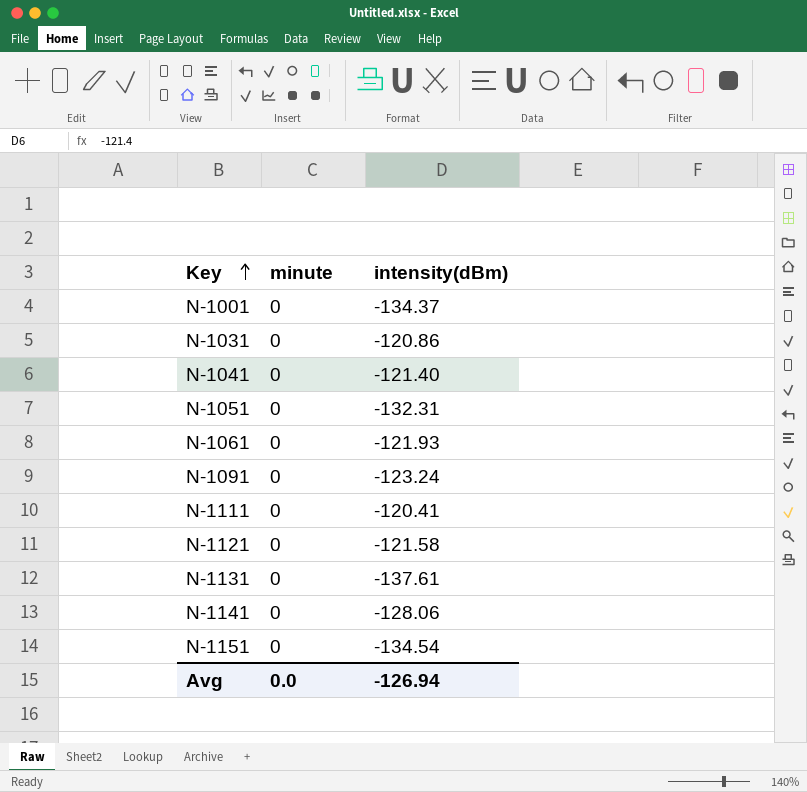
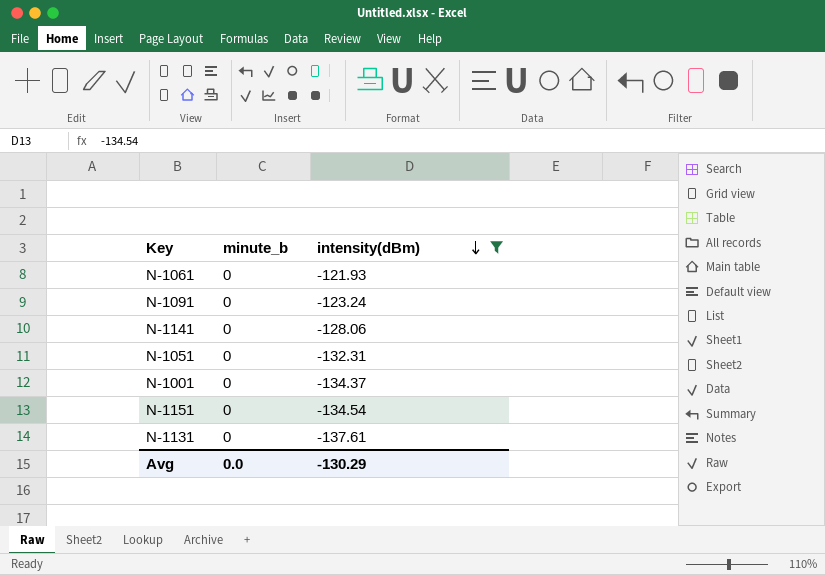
filter: none -> intensity(dBm) <= -121.93
row order: Key ascending -> intensity(dBm) descending
column name: minute -> minute_b
Avg | intensity(dBm): -126.94 -> -130.29

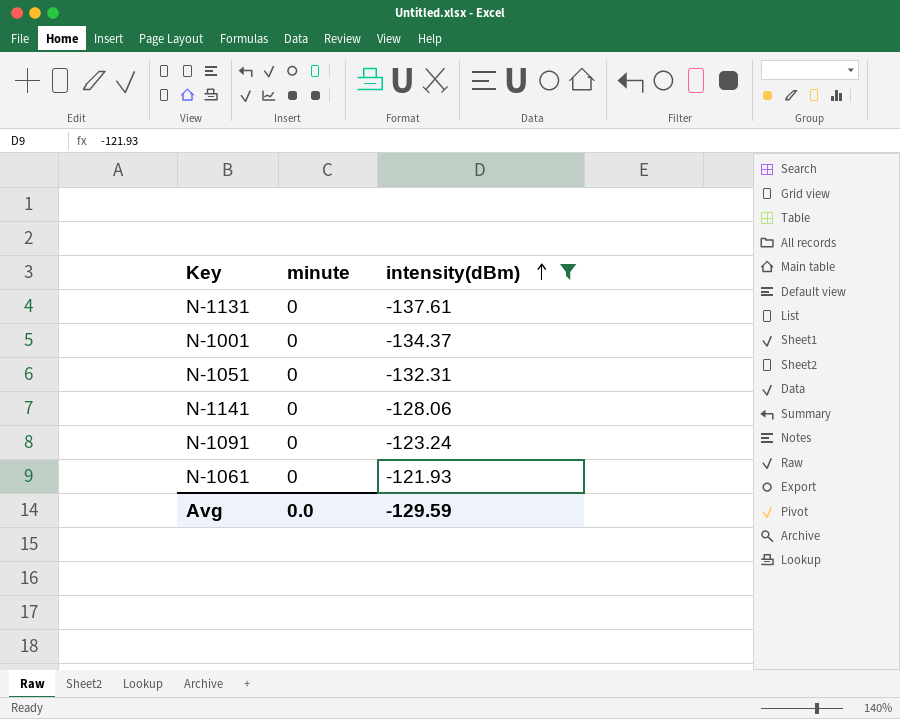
row order: intensity(dBm) descending -> intensity(dBm) ascending
column name: minute_b -> minute
row N-1151: 0 | -134.54 -> none
Avg | intensity(dBm): -130.29 -> -129.59

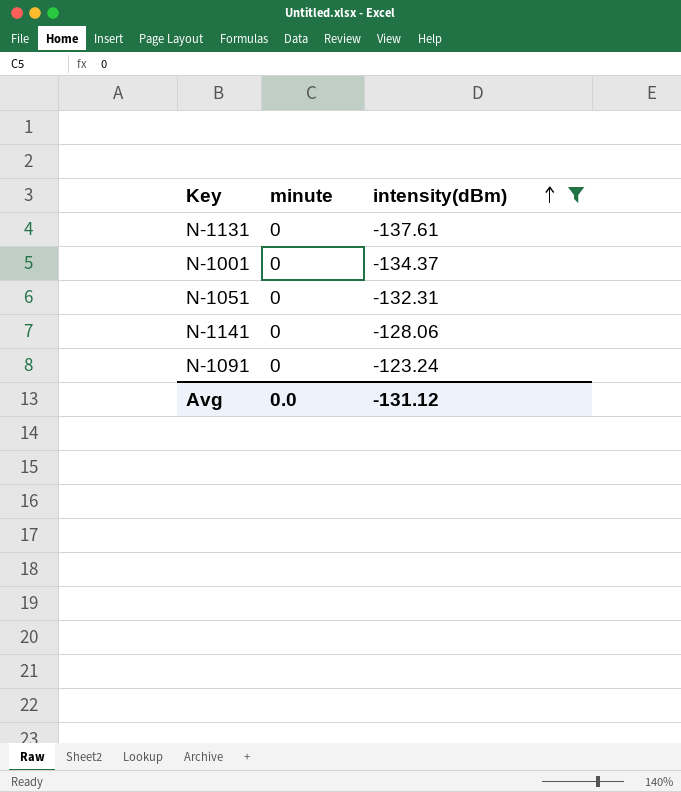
row N-1061: 0 | -121.93 -> none
Avg | intensity(dBm): -129.59 -> -131.12

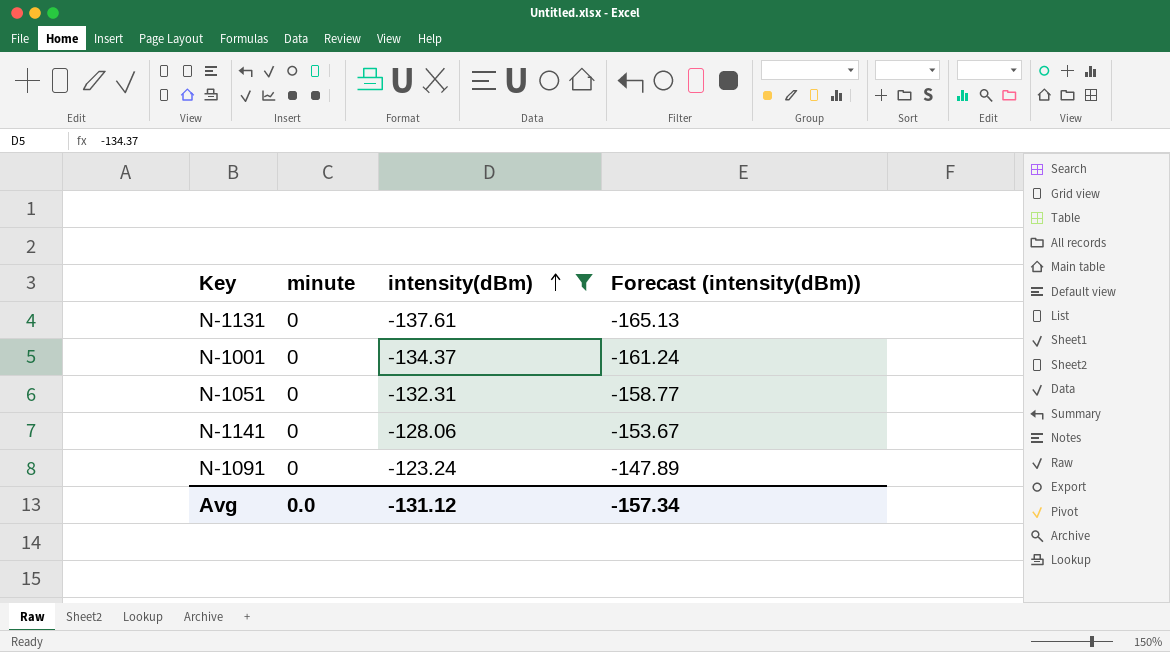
column Forecast (intensity(dBm)) | formula: none -> [intensity(dBm)] * 1.2

